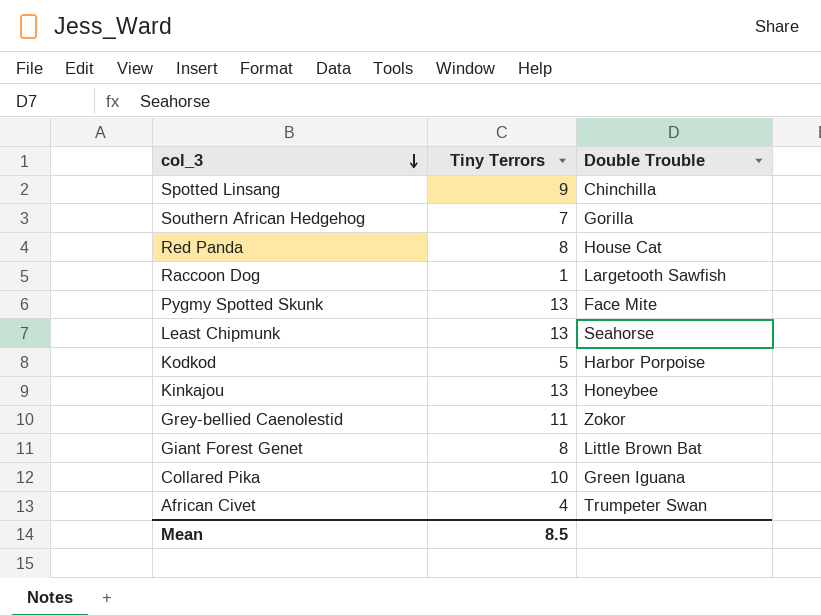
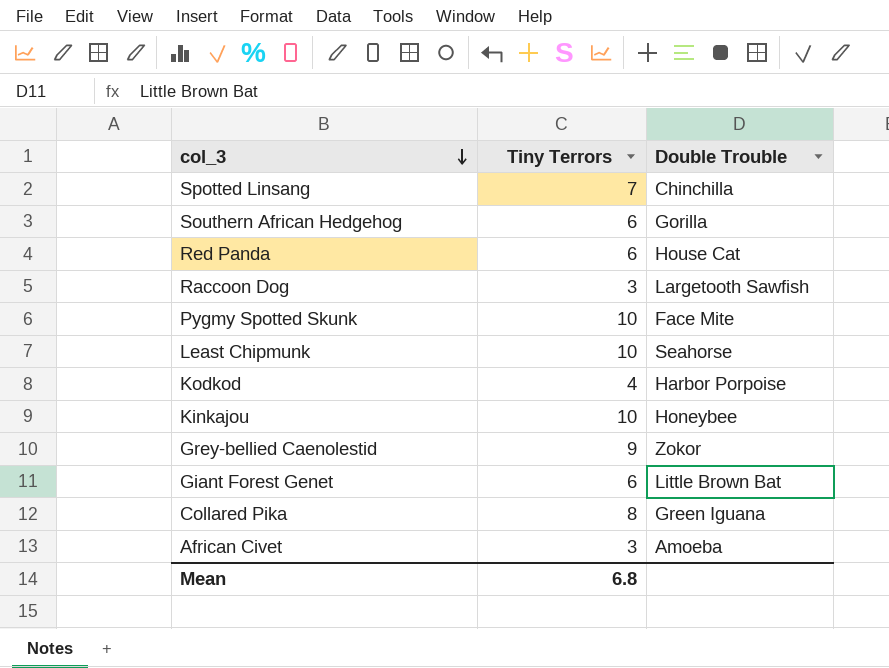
Spotted Linsang | Tiny Terrors: 9 -> 7
Southern African Hedgehog | Tiny Terrors: 7 -> 6
Red Panda | Tiny Terrors: 8 -> 6
Raccoon Dog | Tiny Terrors: 1 -> 3
Pygmy Spotted Skunk | Tiny Terrors: 13 -> 10
Least Chipmunk | Tiny Terrors: 13 -> 10
Kodkod | Tiny Terrors: 5 -> 4
Kinkajou | Tiny Terrors: 13 -> 10
Grey-bellied Caenolestid | Tiny Terrors: 11 -> 9
Giant Forest Genet | Tiny Terrors: 8 -> 6
Collared Pika | Tiny Terrors: 10 -> 8
African Civet | Tiny Terrors: 4 -> 3
African Civet | Double Trouble: Trumpeter Swan -> Amoeba
Mean | Tiny Terrors: 8.5 -> 6.8

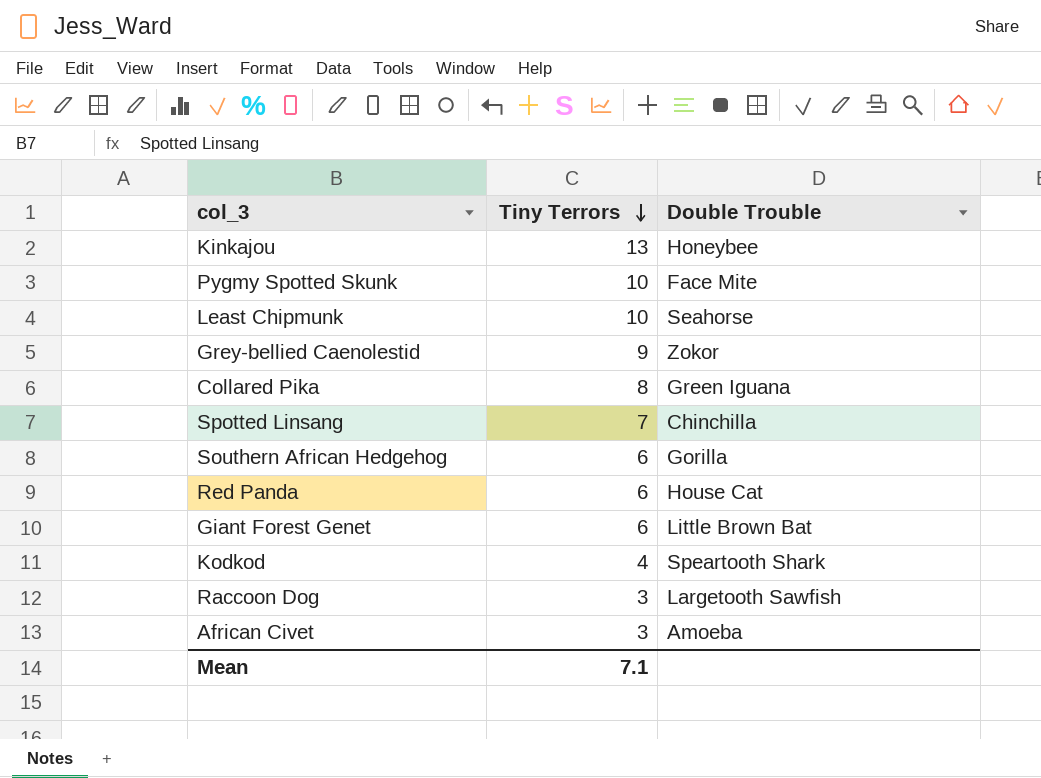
row order: col_3 descending -> Tiny Terrors descending
Kinkajou | Tiny Terrors: 10 -> 13
Kodkod | Double Trouble: Harbor Porpoise -> Speartooth Shark
Mean | Tiny Terrors: 6.8 -> 7.1

